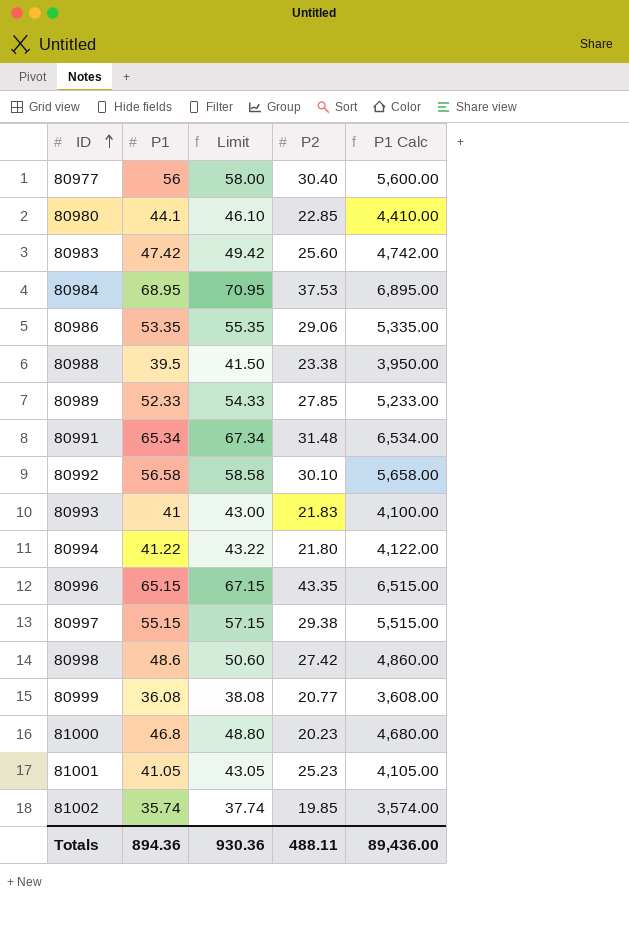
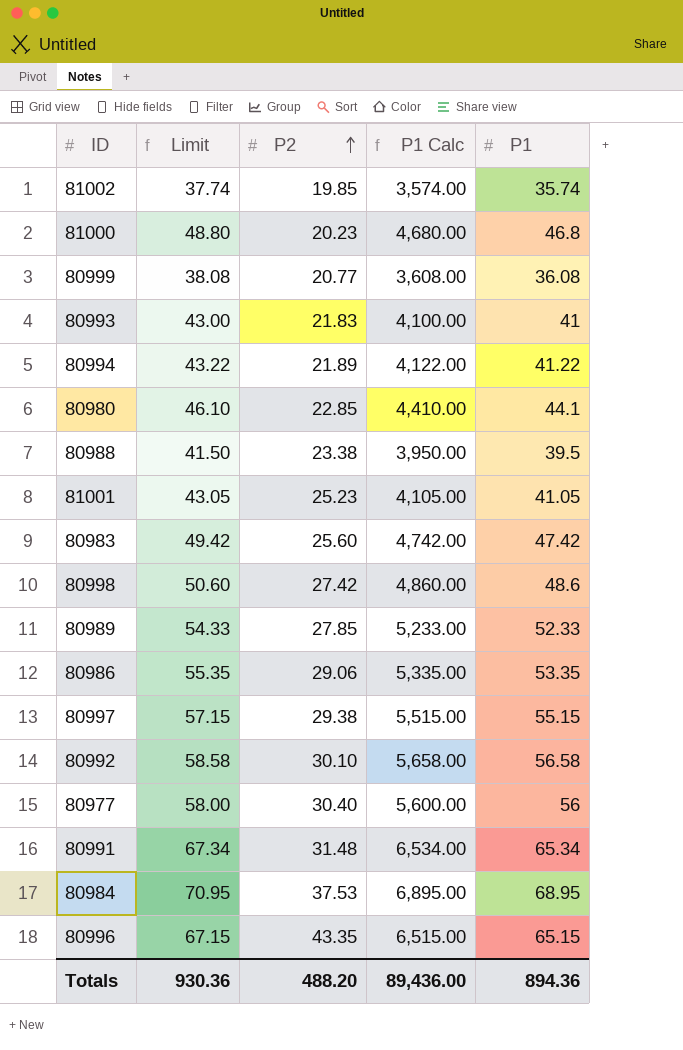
row order: ID ascending -> P2 ascending
column P1 | position: 2 -> 5
80994 | P2: 21.80 -> 21.89
Totals | P2: 488.11 -> 488.20

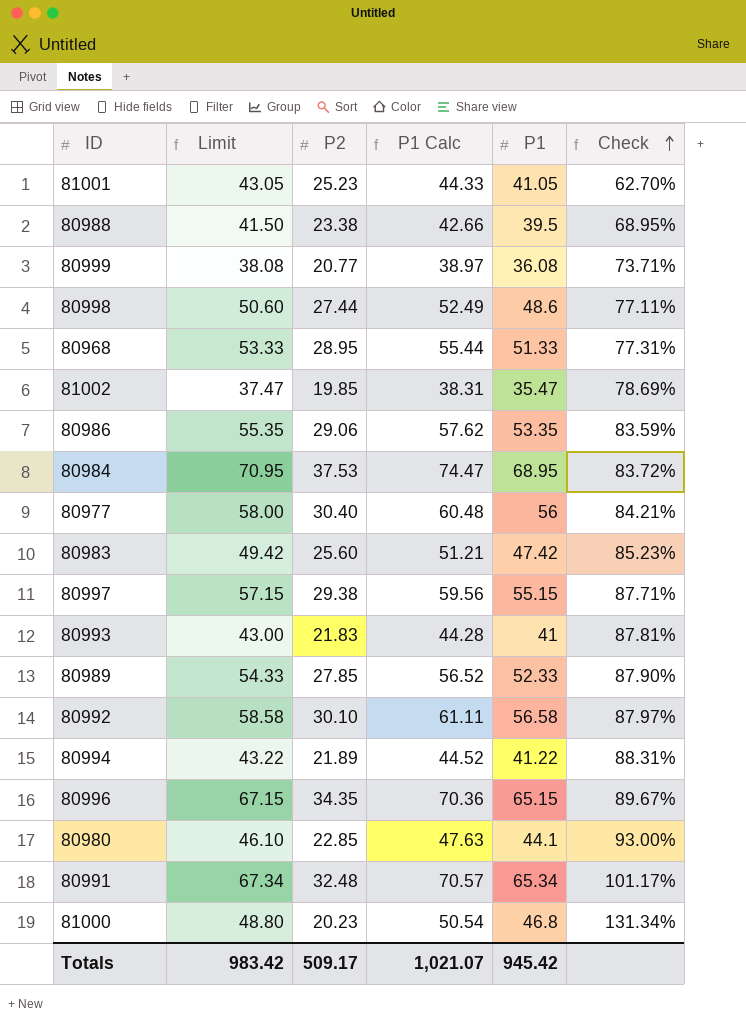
row order: P2 ascending -> Check ascending
column P1 Calc | formula: [P1] * 100 -> [P1] * 1.08
column Check | formula: none -> ([P1] - [P2]) / [P2]
80998 | P2: 27.42 -> 27.44
row 80968: none -> 53.33 | 28.95 | 55.44 | 51.33 | 77.31%
81002 | Limit: 37.74 -> 37.47
81002 | P1: 35.74 -> 35.47
80996 | P2: 43.35 -> 34.35
80991 | P2: 31.48 -> 32.48
Totals | Limit: 930.36 -> 983.42
Totals | P2: 488.20 -> 509.17
Totals | P1 Calc: 89,436.00 -> 1,021.07
Totals | P1: 894.36 -> 945.42

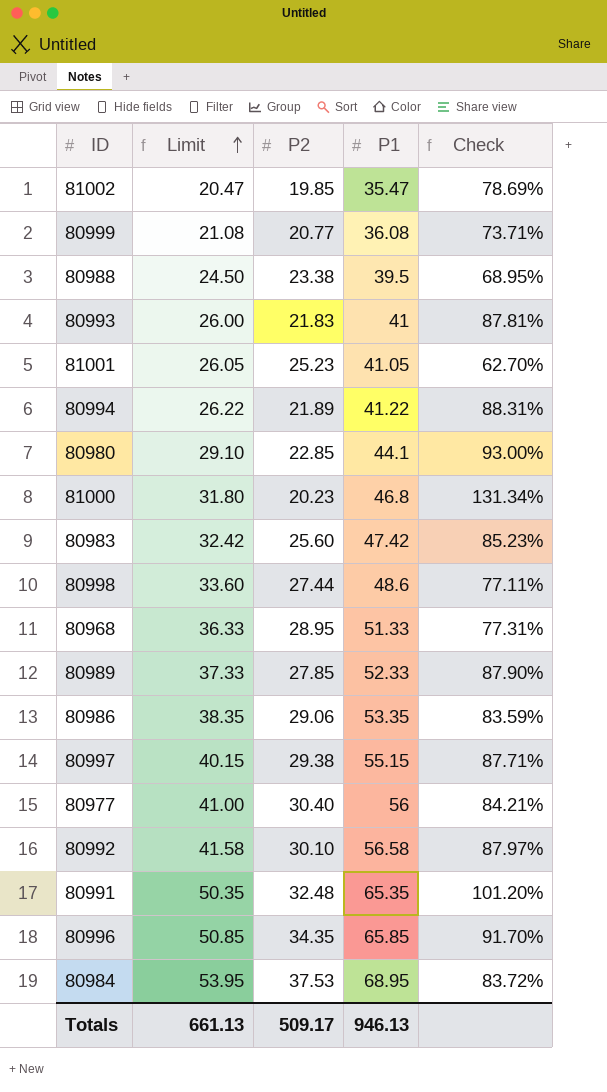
row order: Check ascending -> Limit ascending
column P1 Calc | formula: [P1] * 1.08 -> none
column Limit | formula: [P1] + 2 -> [P1] - 15
80991 | P1: 65.34 -> 65.35
80991 | Check: 101.17% -> 101.20%
80996 | P1: 65.15 -> 65.85
80996 | Check: 89.67% -> 91.70%
Totals | Limit: 983.42 -> 661.13
Totals | P1: 945.42 -> 946.13

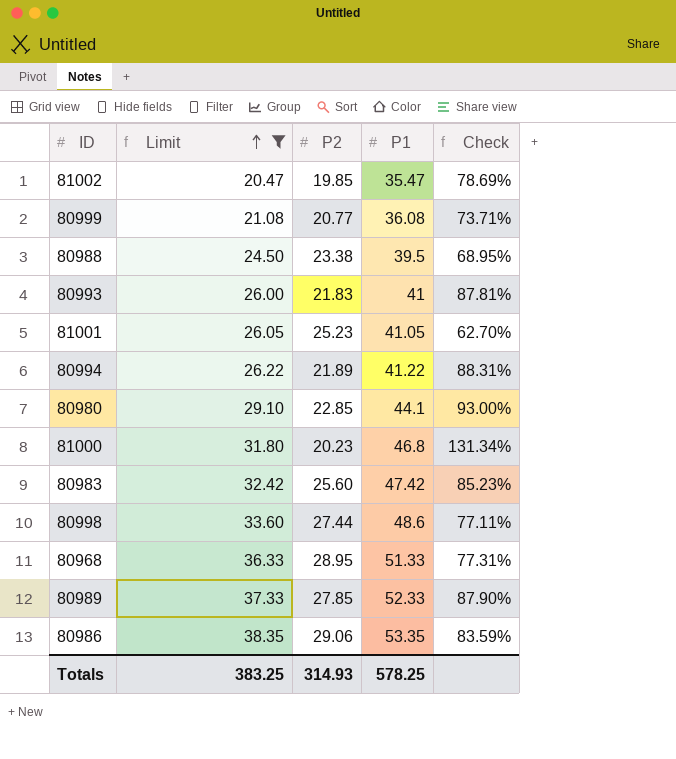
filter: none -> Limit <= 38.35
Totals | Limit: 661.13 -> 383.25
Totals | P2: 509.17 -> 314.93
Totals | P1: 946.13 -> 578.25

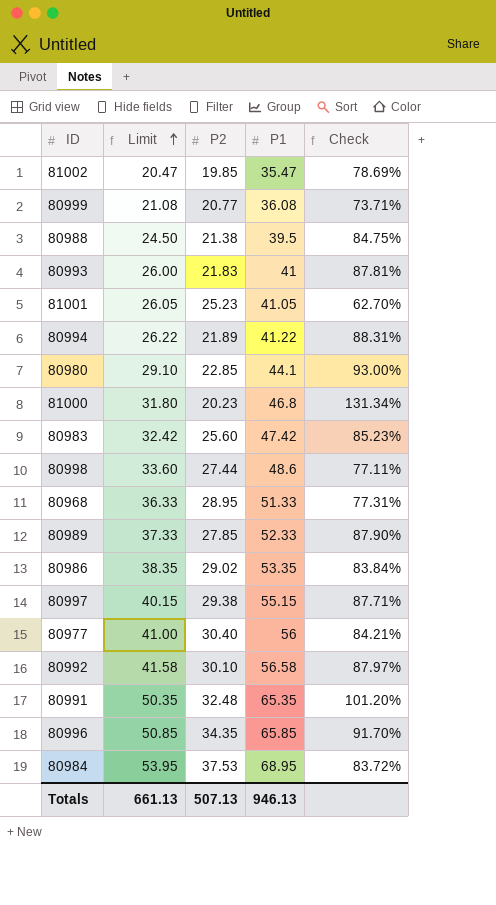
filter: Limit <= 38.35 -> none
80988 | P2: 23.38 -> 21.38
80988 | Check: 68.95% -> 84.75%
80986 | P2: 29.06 -> 29.02
80986 | Check: 83.59% -> 83.84%
Totals | Limit: 383.25 -> 661.13
Totals | P2: 314.93 -> 507.13
Totals | P1: 578.25 -> 946.13

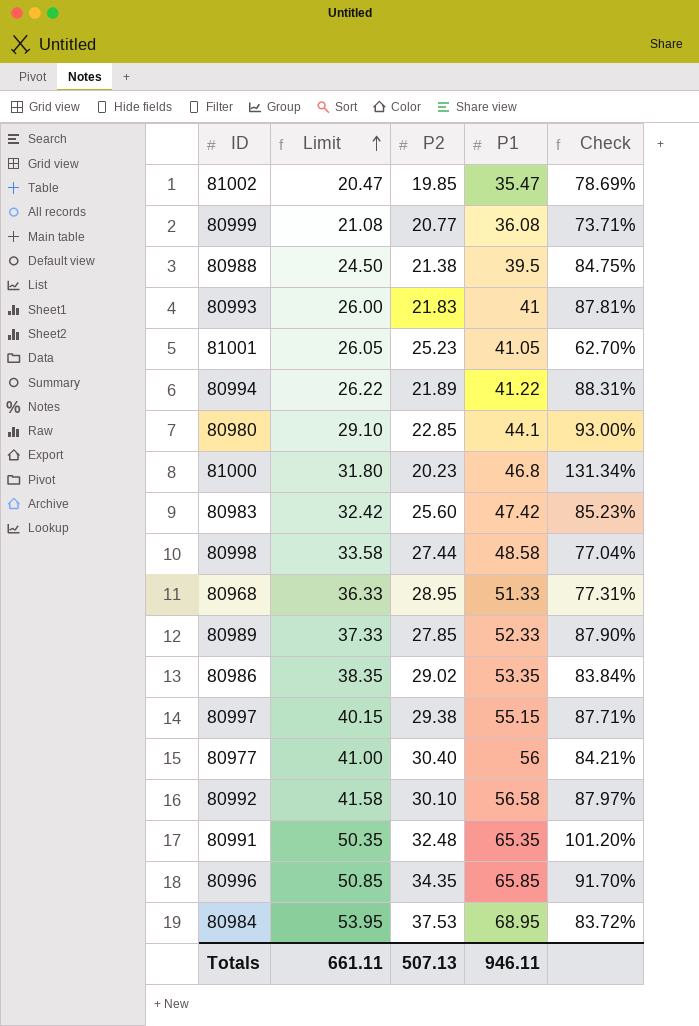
80998 | Limit: 33.60 -> 33.58
80998 | P1: 48.6 -> 48.58
80998 | Check: 77.11% -> 77.04%
Totals | Limit: 661.13 -> 661.11
Totals | P1: 946.13 -> 946.11

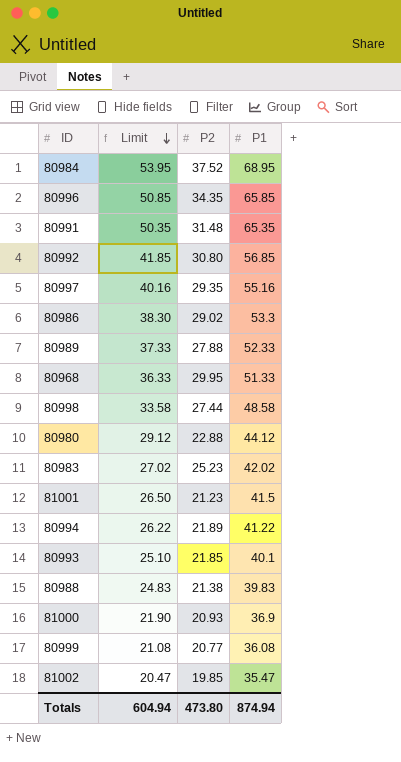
row order: Limit ascending -> Limit descending
column Check | formula: ([P1] - [P2]) / [P2] -> none
row 80977: 41.00 | 30.40 | 56 | 84.21% -> none
80984 | P2: 37.53 -> 37.52
80991 | P2: 32.48 -> 31.48
80992 | Limit: 41.58 -> 41.85
80992 | P2: 30.10 -> 30.80
80992 | P1: 56.58 -> 56.85
80997 | Limit: 40.15 -> 40.16
80997 | P2: 29.38 -> 29.35
80997 | P1: 55.15 -> 55.16
80986 | Limit: 38.35 -> 38.30
80986 | P1: 53.35 -> 53.3
80989 | P2: 27.85 -> 27.88
80968 | P2: 28.95 -> 29.95
80980 | Limit: 29.10 -> 29.12
80980 | P2: 22.85 -> 22.88
80980 | P1: 44.1 -> 44.12
80983 | Limit: 32.42 -> 27.02
80983 | P2: 25.60 -> 25.23
80983 | P1: 47.42 -> 42.02
81001 | Limit: 26.05 -> 26.50
81001 | P2: 25.23 -> 21.23
81001 | P1: 41.05 -> 41.5
80993 | Limit: 26.00 -> 25.10
80993 | P2: 21.83 -> 21.85
80993 | P1: 41 -> 40.1
80988 | Limit: 24.50 -> 24.83
80988 | P1: 39.5 -> 39.83
81000 | Limit: 31.80 -> 21.90
81000 | P2: 20.23 -> 20.93
81000 | P1: 46.8 -> 36.9
Totals | Limit: 661.11 -> 604.94
Totals | P2: 507.13 -> 473.80
Totals | P1: 946.11 -> 874.94

